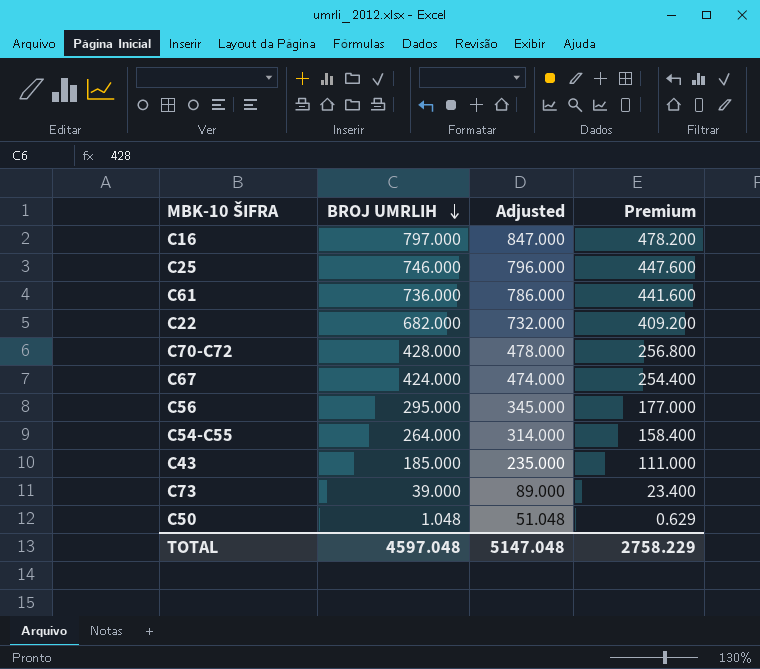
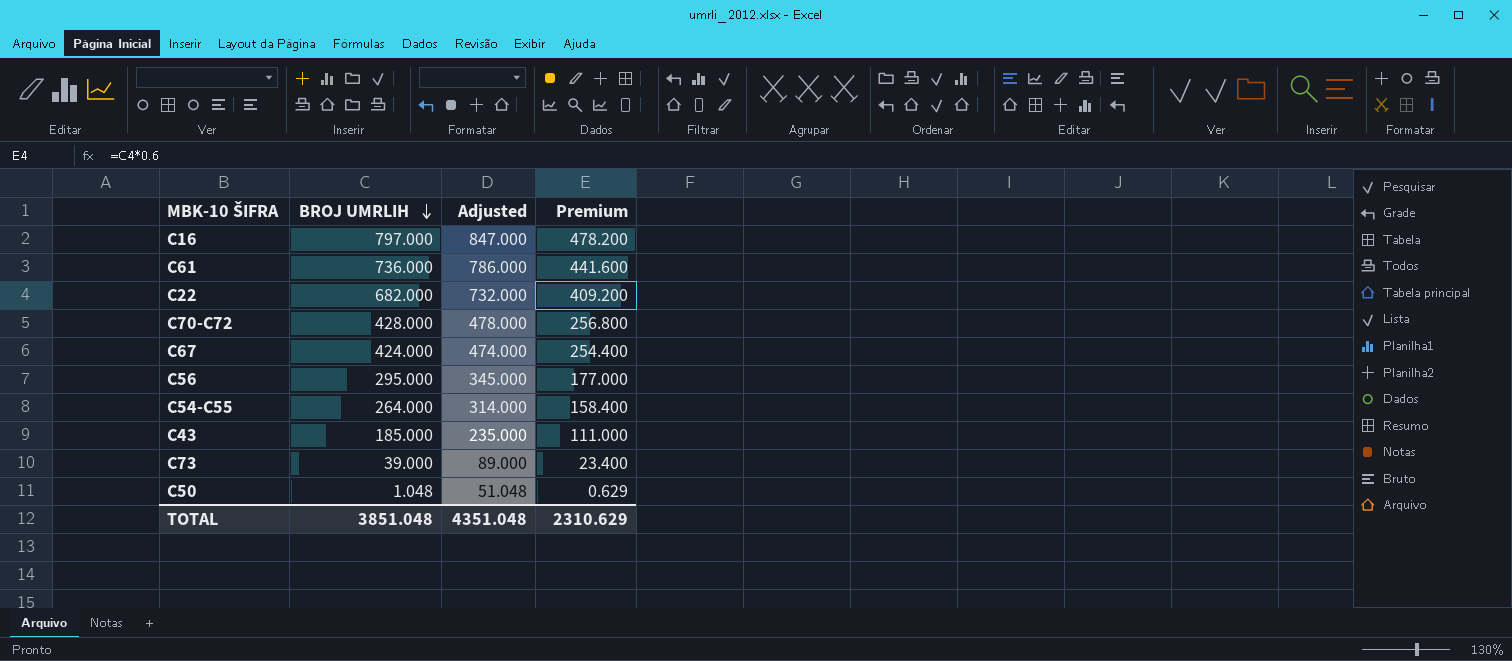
row C25: 746.000 | 796.000 | 447.600 -> none
TOTAL | BROJ UMRLIH: 4597.048 -> 3851.048
TOTAL | Adjusted: 5147.048 -> 4351.048
TOTAL | Premium: 2758.229 -> 2310.629

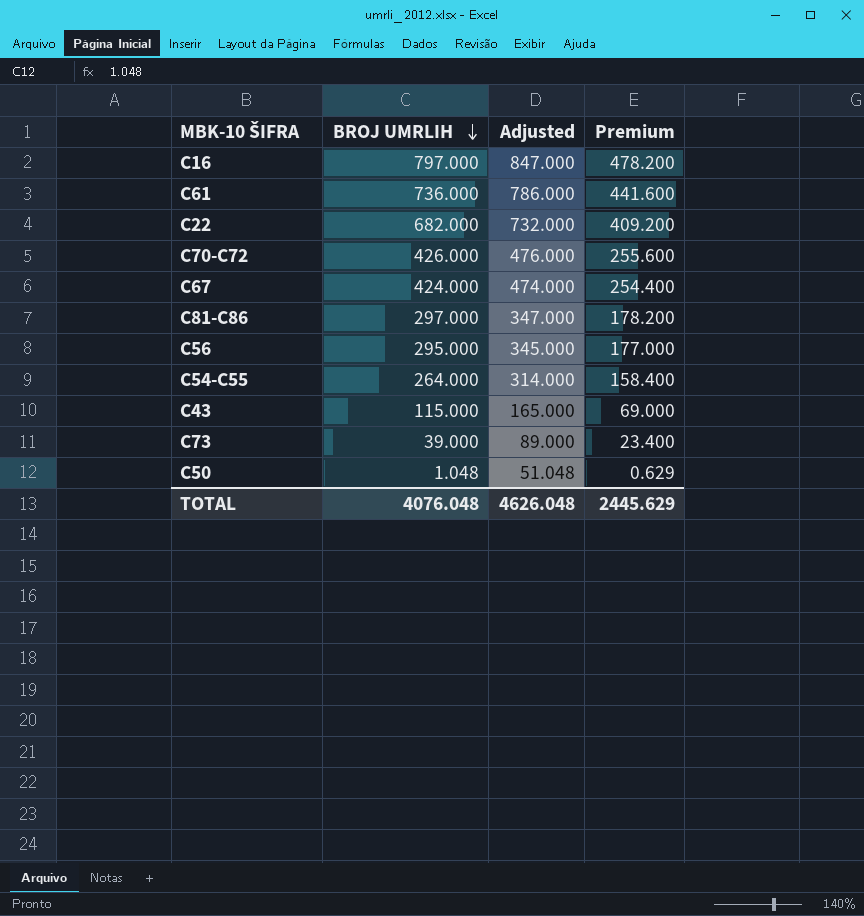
C70-C72 | BROJ UMRLIH: 428.000 -> 426.000
C70-C72 | Adjusted: 478.000 -> 476.000
C70-C72 | Premium: 256.800 -> 255.600
row C81-C86: none -> 297.000 | 347.000 | 178.200
C43 | BROJ UMRLIH: 185.000 -> 115.000
C43 | Adjusted: 235.000 -> 165.000
C43 | Premium: 111.000 -> 69.000
TOTAL | BROJ UMRLIH: 3851.048 -> 4076.048
TOTAL | Adjusted: 4351.048 -> 4626.048
TOTAL | Premium: 2310.629 -> 2445.629

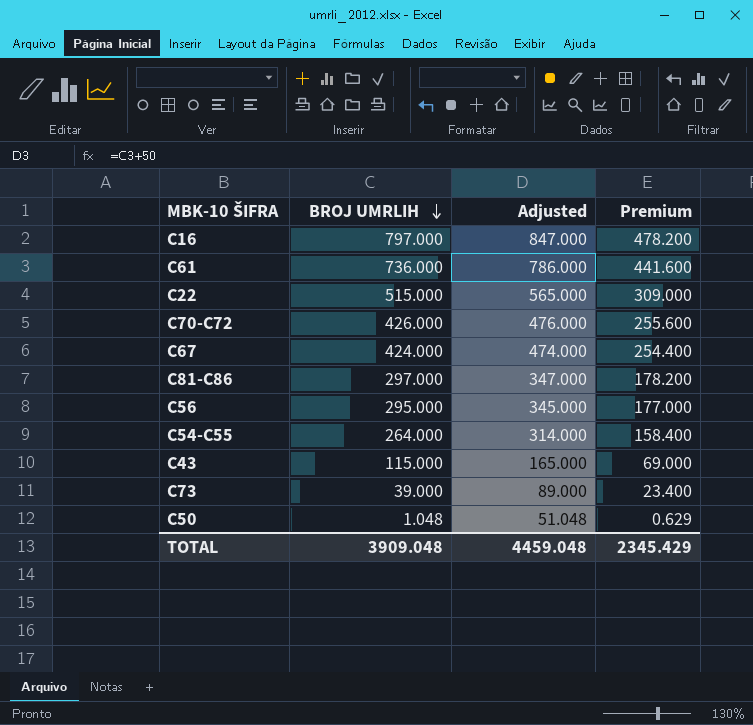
C22 | BROJ UMRLIH: 682.000 -> 515.000
C22 | Adjusted: 732.000 -> 565.000
C22 | Premium: 409.200 -> 309.000
TOTAL | BROJ UMRLIH: 4076.048 -> 3909.048
TOTAL | Adjusted: 4626.048 -> 4459.048
TOTAL | Premium: 2445.629 -> 2345.429

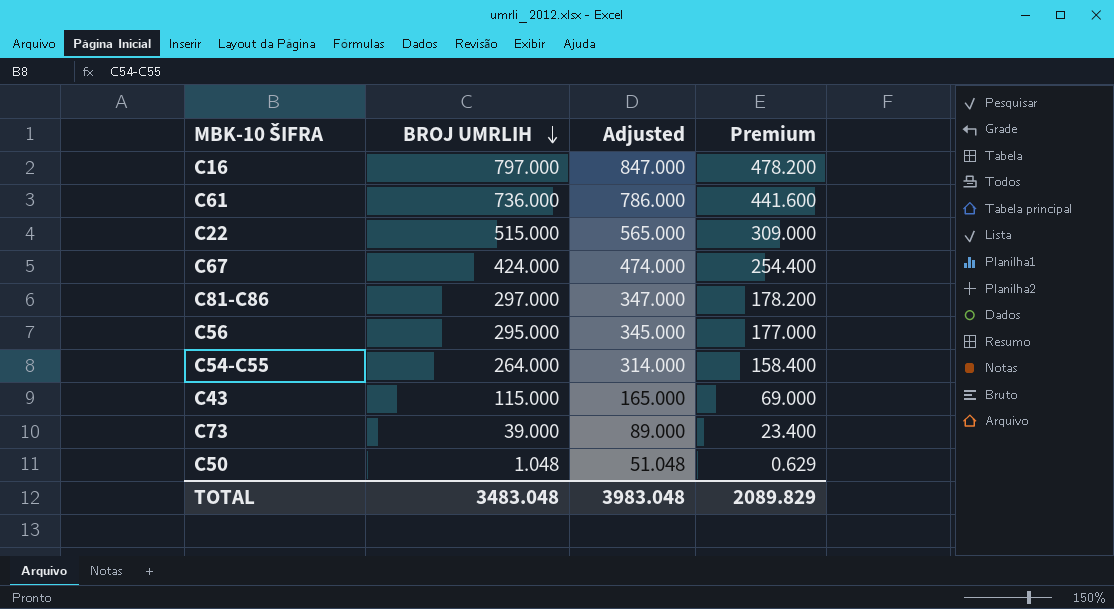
row C70-C72: 426.000 | 476.000 | 255.600 -> none
TOTAL | BROJ UMRLIH: 3909.048 -> 3483.048
TOTAL | Adjusted: 4459.048 -> 3983.048
TOTAL | Premium: 2345.429 -> 2089.829

